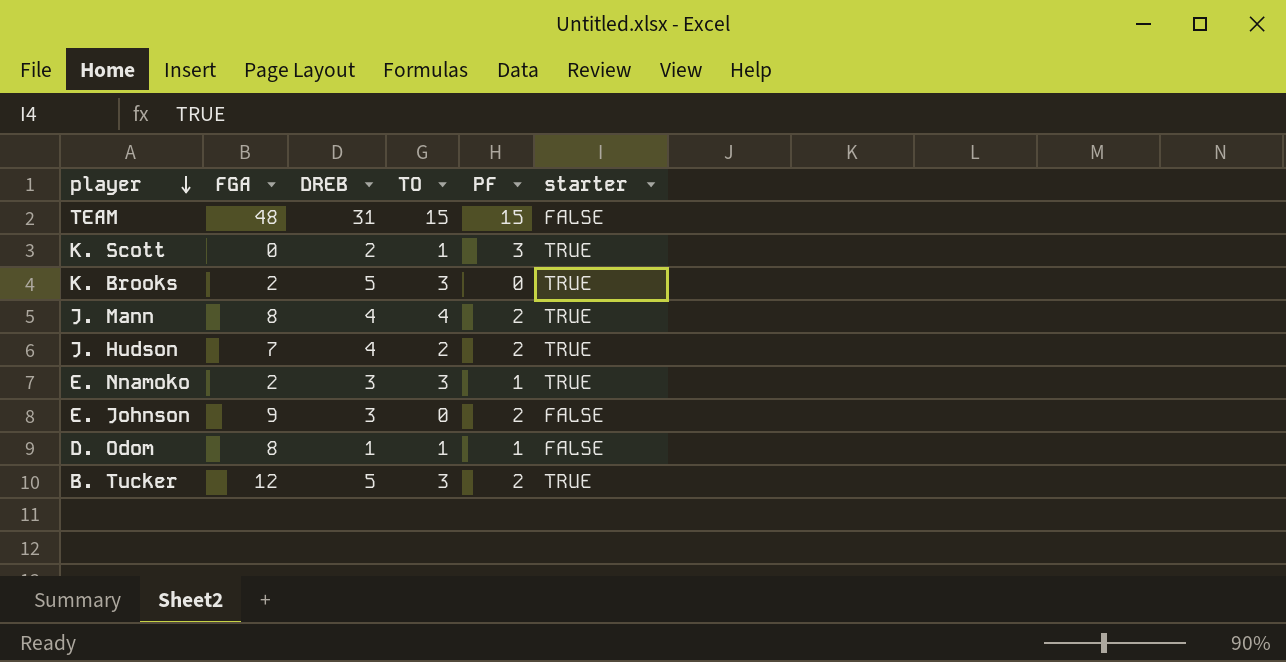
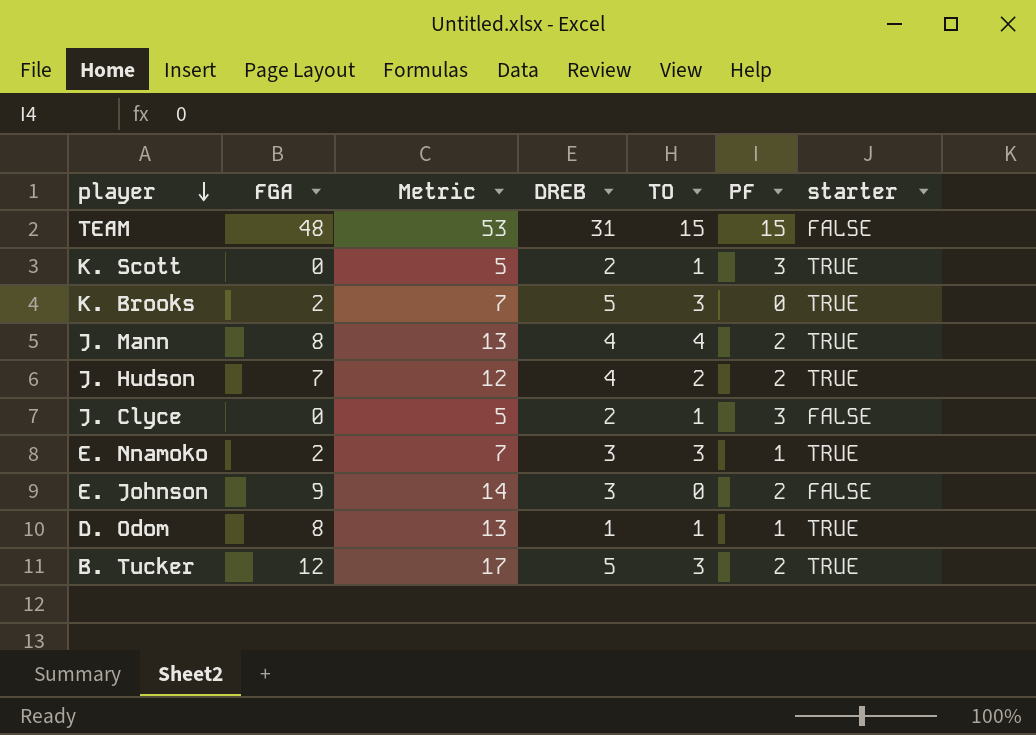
column Metric | formula: none -> [FGA] + 5
row J. Clyce: none -> 0 | 5 | 2 | 1 | 3 | FALSE
D. Odom | starter: FALSE -> TRUE

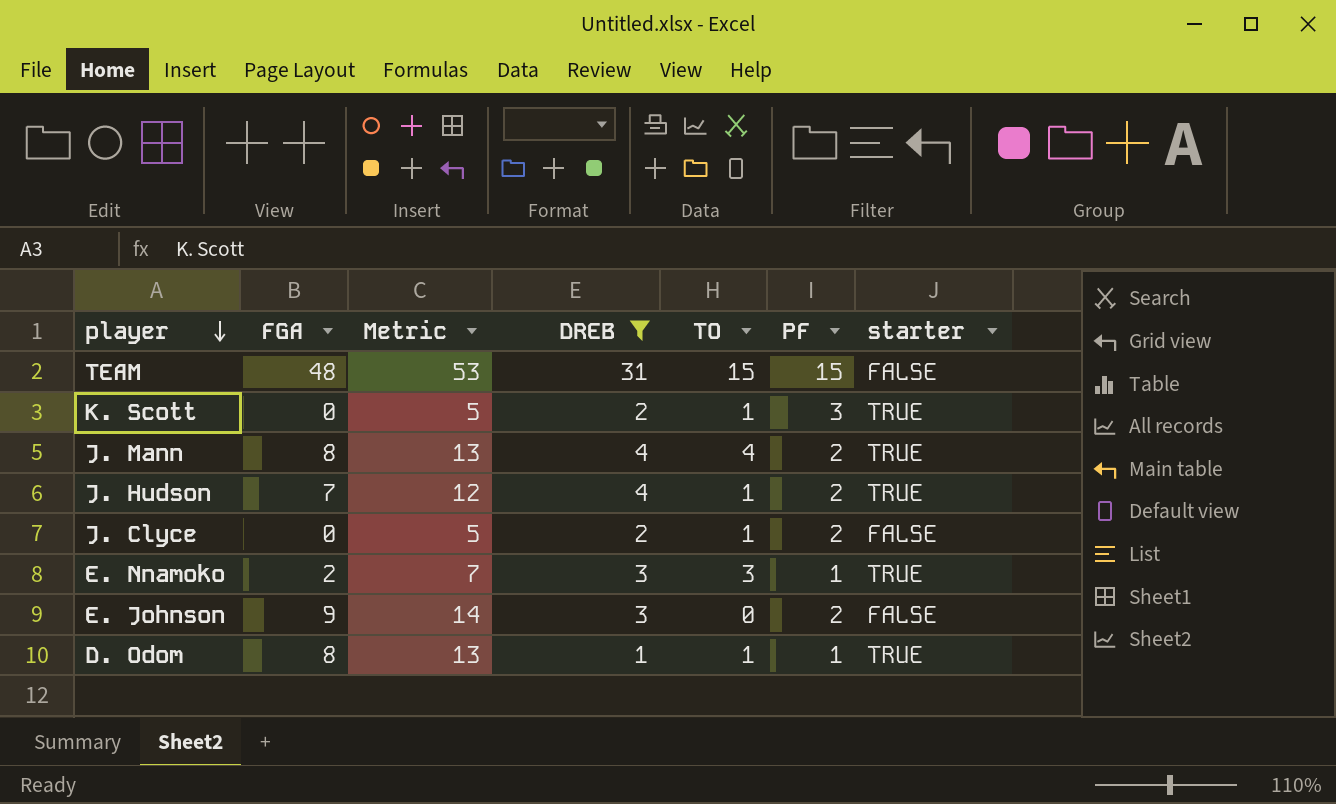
filter: none -> DREB != 5
J. Hudson | TO: 2 -> 1
J. Clyce | PF: 3 -> 2

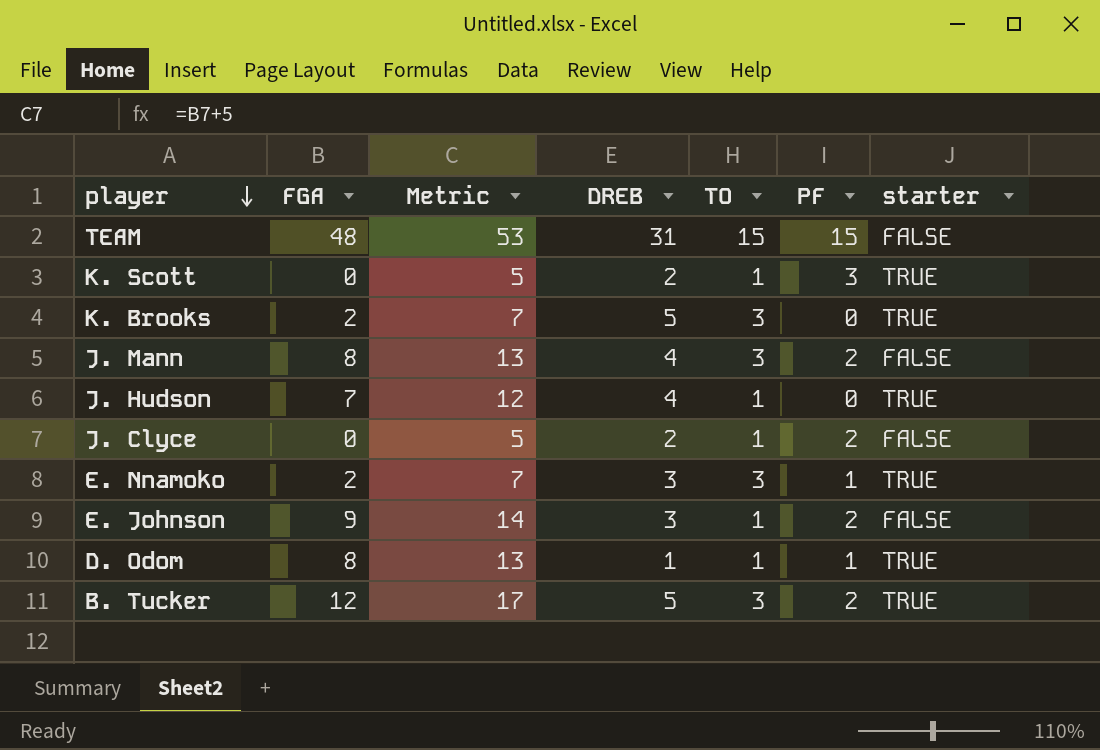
filter: DREB != 5 -> none
J. Mann | TO: 4 -> 3
J. Mann | starter: TRUE -> FALSE
J. Hudson | PF: 2 -> 0
E. Johnson | TO: 0 -> 1

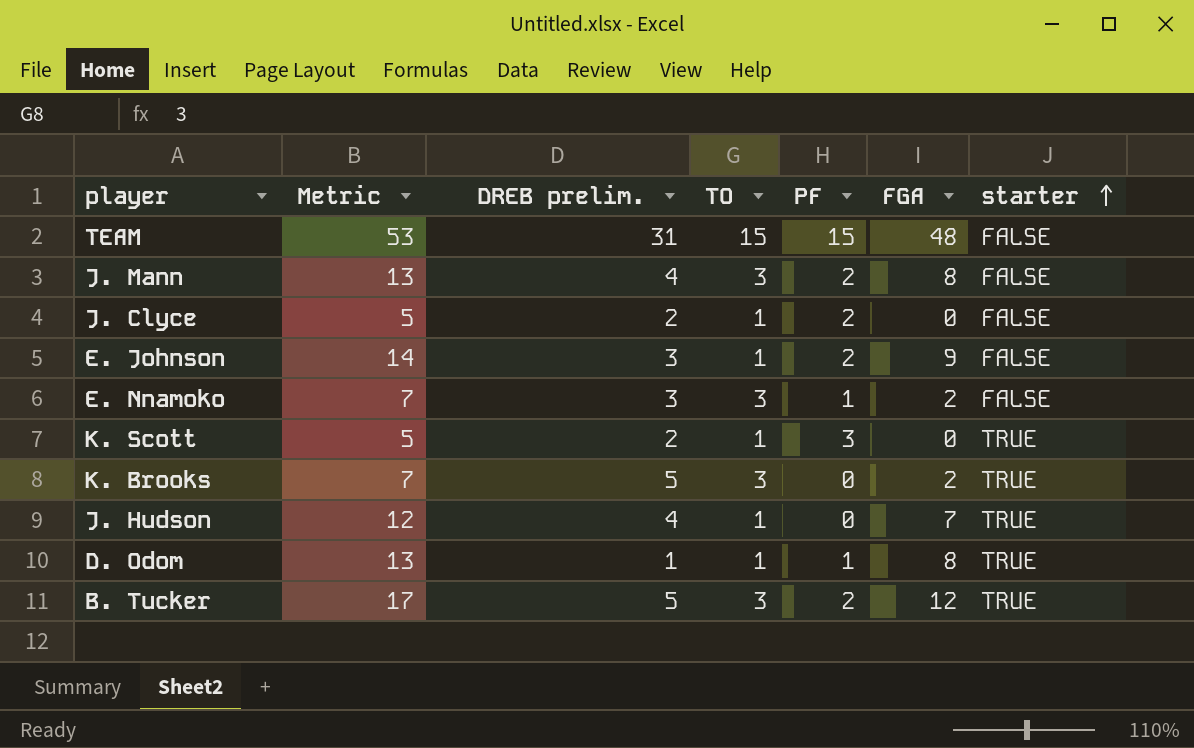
row order: player descending -> starter ascending
column name: DREB -> DREB prelim.
column FGA | position: 2 -> 6
E. Nnamoko | starter: TRUE -> FALSE

